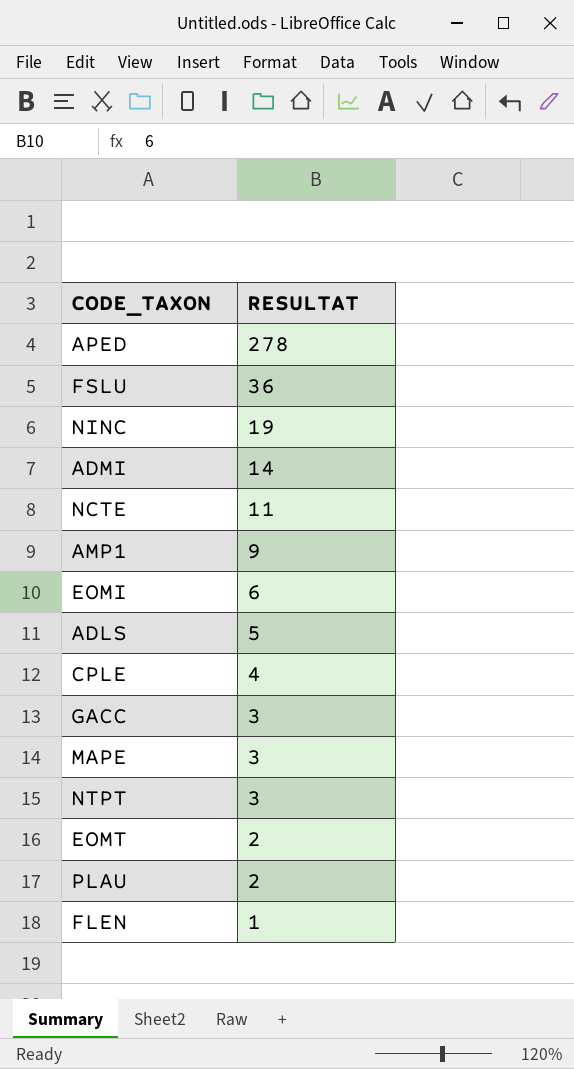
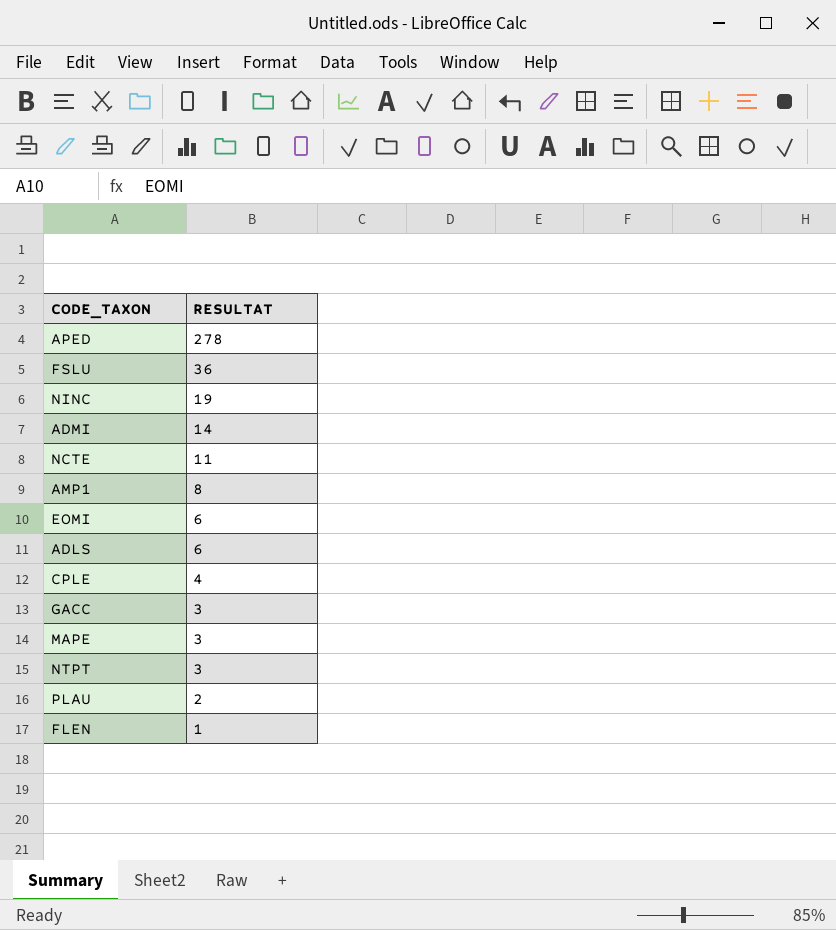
row EOMT: 2 -> none
AMP1 | RESULTAT: 9 -> 8
ADLS | RESULTAT: 5 -> 6

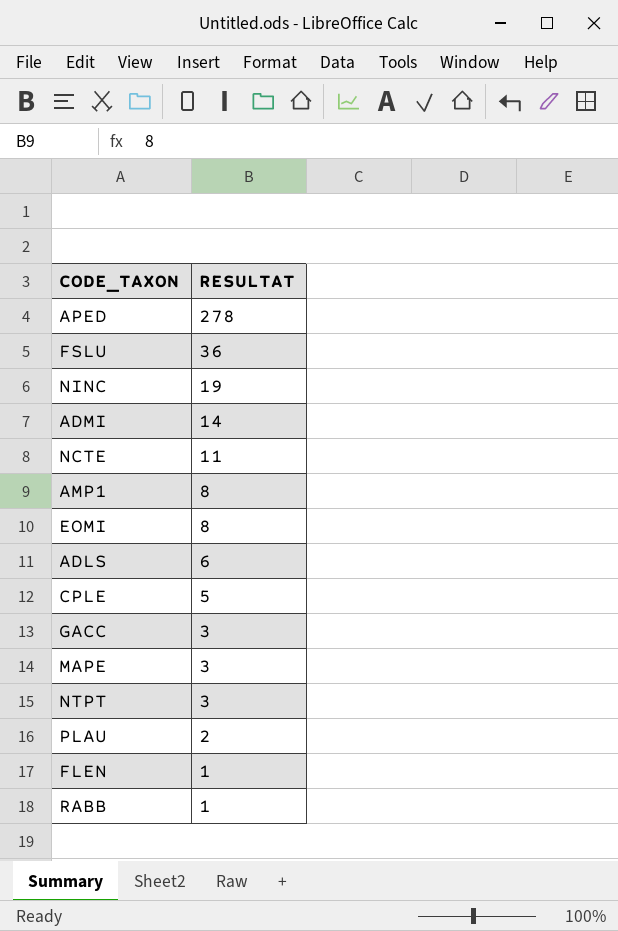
EOMI | RESULTAT: 6 -> 8
CPLE | RESULTAT: 4 -> 5
row RABB: none -> 1

